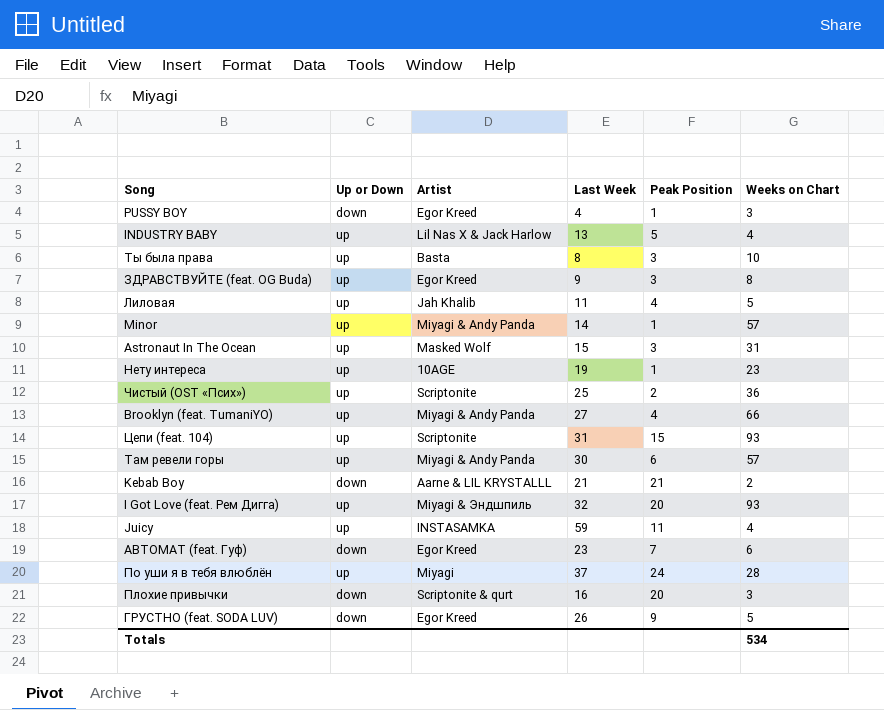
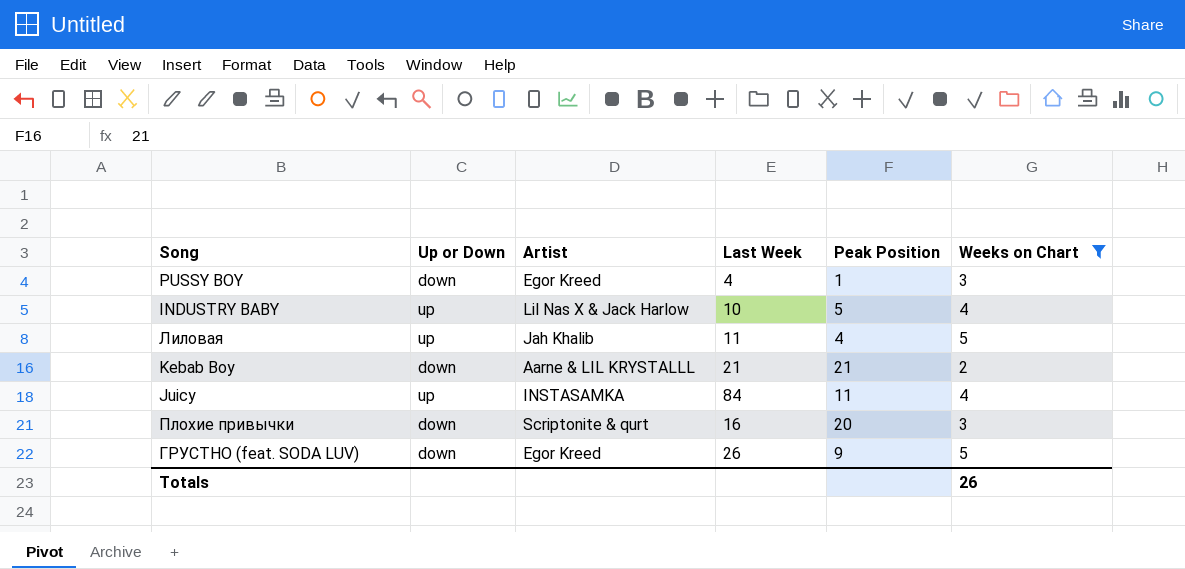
filter: none -> Weeks on Chart <= 5
INDUSTRY BABY | Last Week: 13 -> 10
Juicy | Last Week: 59 -> 84
Totals | Weeks on Chart: 534 -> 26

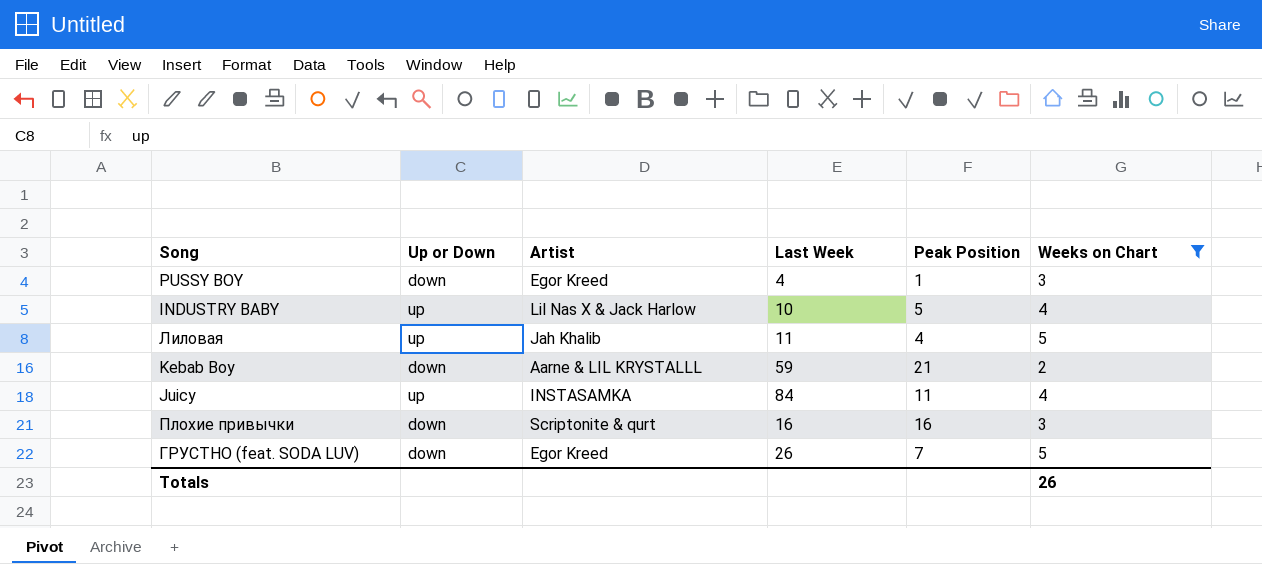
Kebab Boy | Last Week: 21 -> 59
Плохие привычки | Peak Position: 20 -> 16
ГРУСТНО (feat. SODA LUV) | Peak Position: 9 -> 7

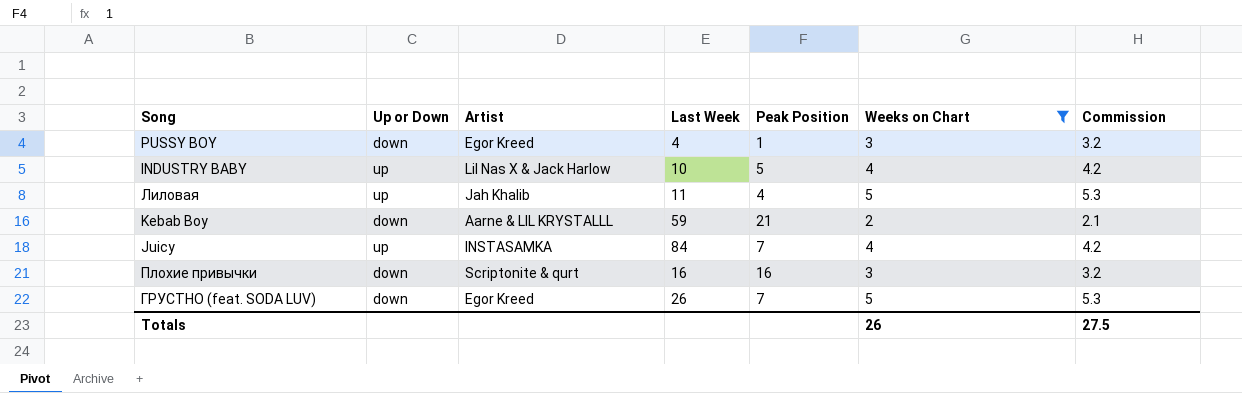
column Commission | formula: none -> [Weeks on Chart] * 1.05
Juicy | Peak Position: 11 -> 7

